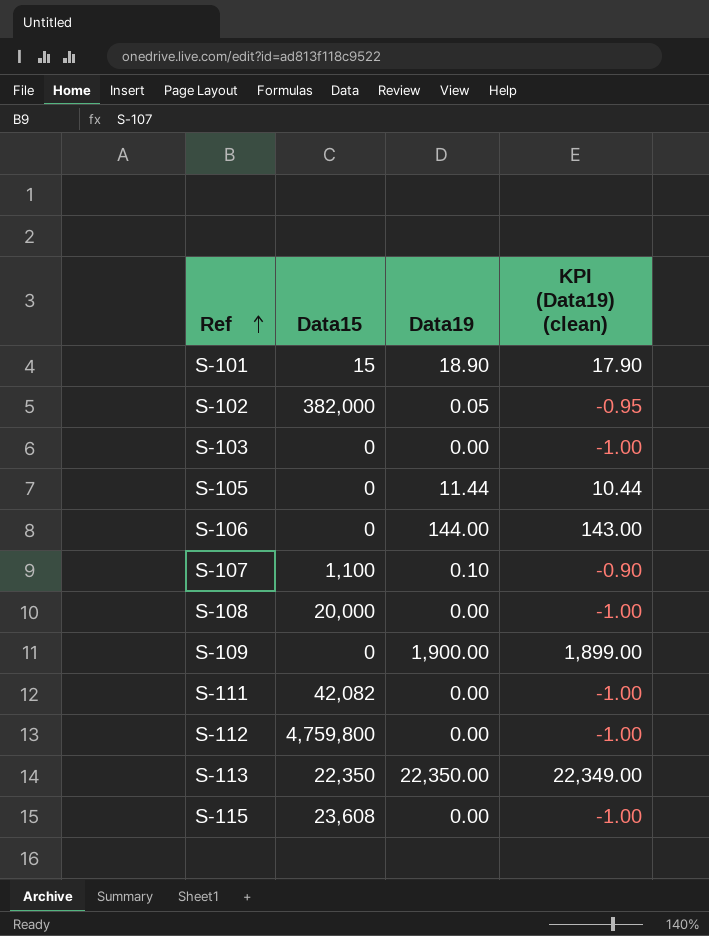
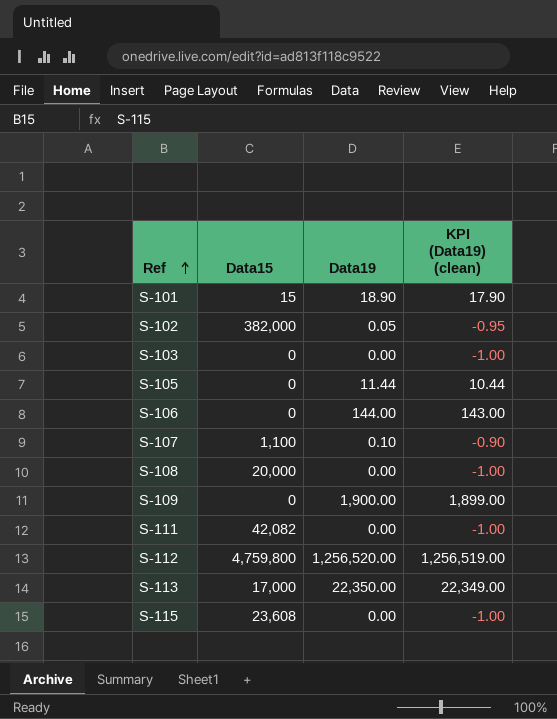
S-112 | Data19: 0.00 -> 1,256,520.00
S-112 | KPI (Data19) (clean): -1.00 -> 1,256,519.00
S-113 | Data15: 22,350 -> 17,000

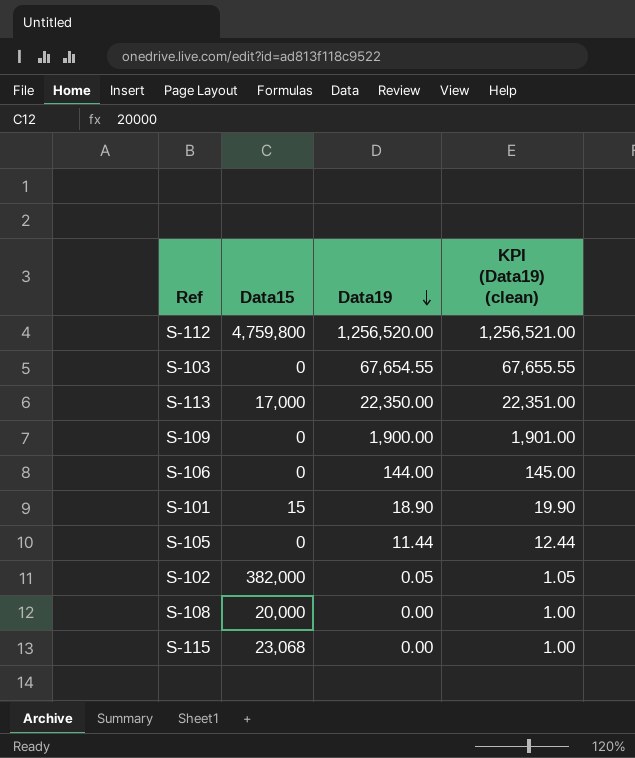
row order: Ref ascending -> Data19 descending
column KPI (Data19) (clean) | formula: [Data19] - 1 -> [Data19] + 1
row S-107: 1,100 | 0.10 | -0.90 -> none
row S-111: 42,082 | 0.00 | -1.00 -> none
S-103 | Data19: 0.00 -> 67,654.55
S-115 | Data15: 23,608 -> 23,068

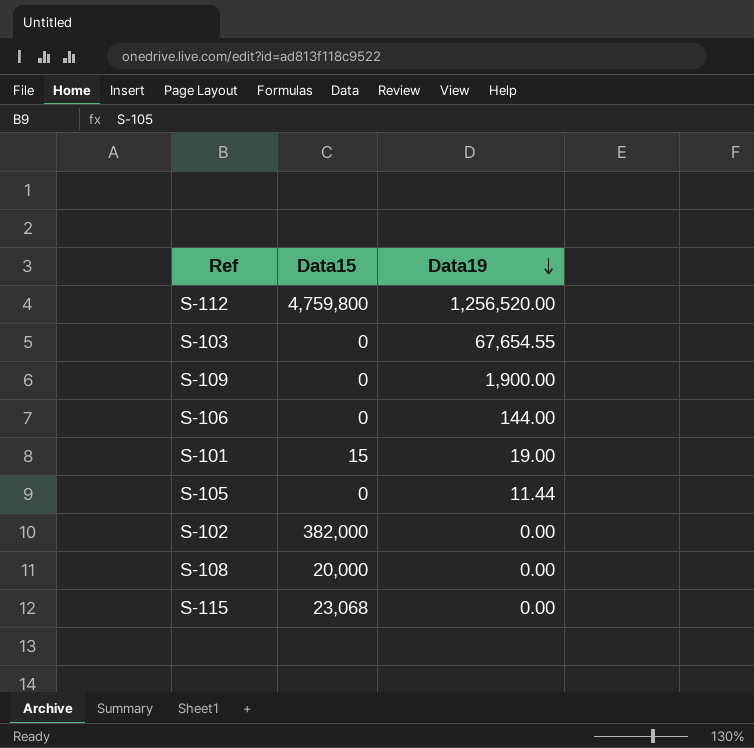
column KPI (Data19) (clean) | formula: [Data19] + 1 -> none
row S-113: 17,000 | 22,350.00 | 22,351.00 -> none
S-101 | Data19: 18.90 -> 19.00
S-102 | Data19: 0.05 -> 0.00

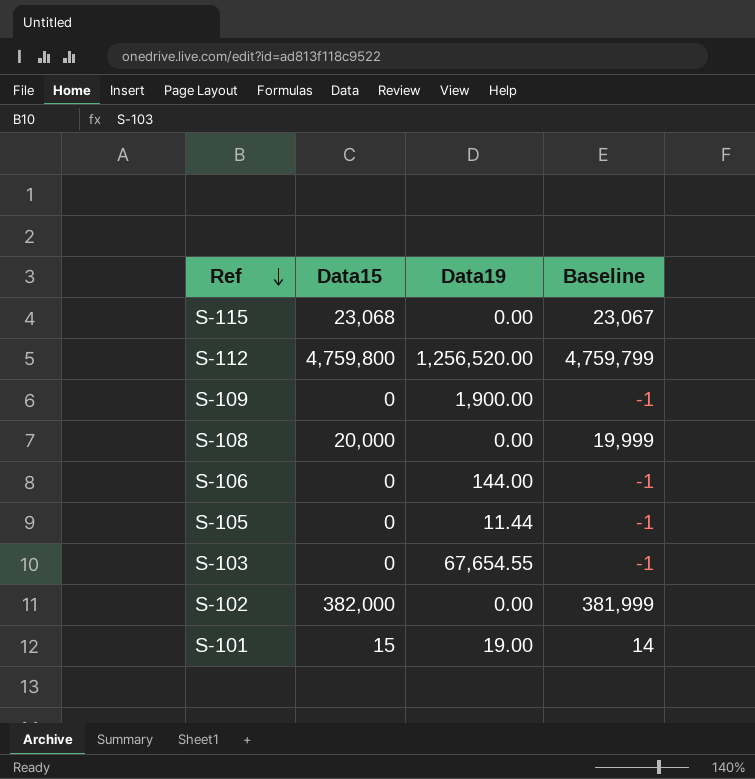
row order: Data19 descending -> Ref descending
column Baseline | formula: none -> [Data15] - 1

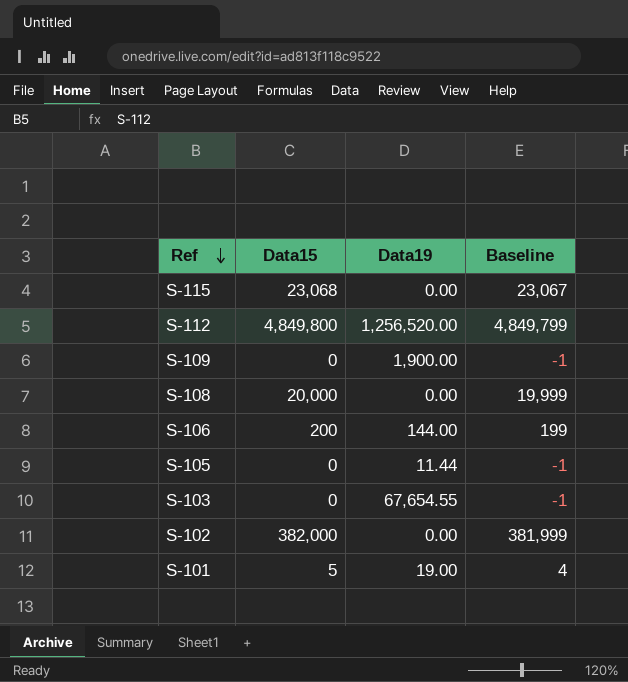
S-112 | Data15: 4,759,800 -> 4,849,800
S-112 | Baseline: 4,759,799 -> 4,849,799
S-106 | Data15: 0 -> 200
S-106 | Baseline: -1 -> 199
S-101 | Data15: 15 -> 5
S-101 | Baseline: 14 -> 4

